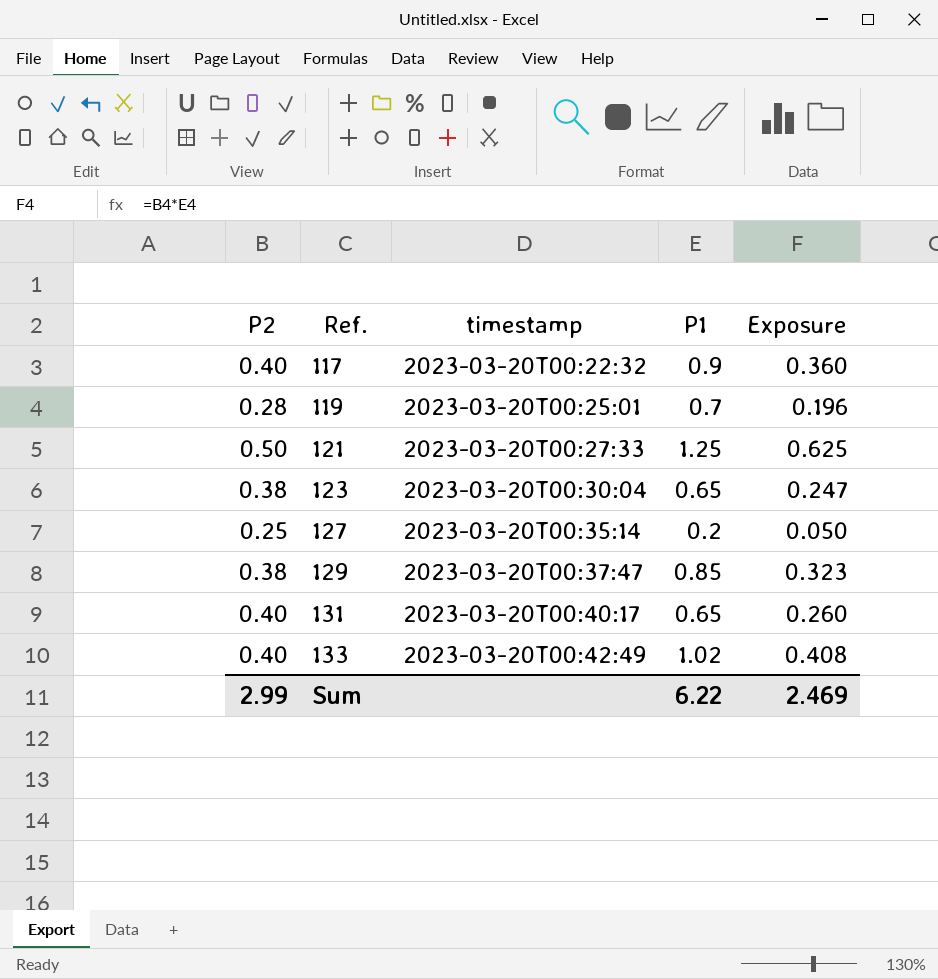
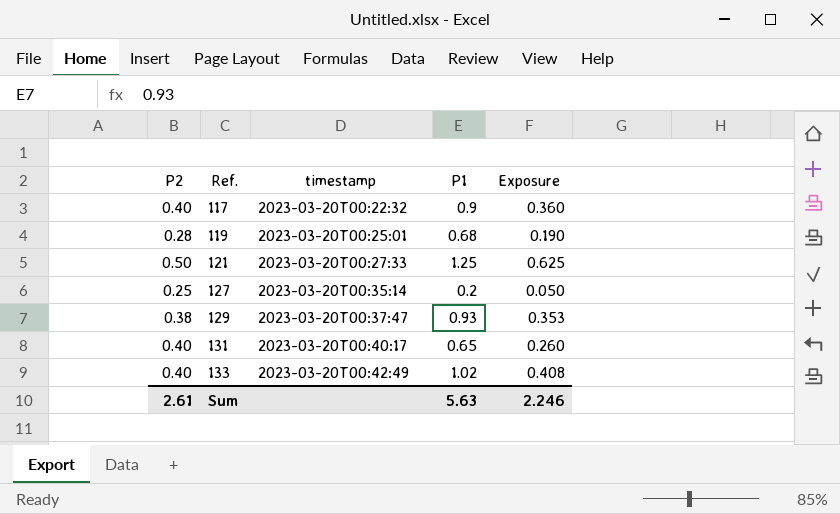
row 123: 0.38 | 2023-03-20T00:30:04 | 0.65 | 0.247 -> none
119 | P1: 0.7 -> 0.68
119 | Exposure: 0.196 -> 0.190
129 | P1: 0.85 -> 0.93
129 | Exposure: 0.323 -> 0.353
Sum | P2: 2.99 -> 2.61
Sum | P1: 6.22 -> 5.63
Sum | Exposure: 2.469 -> 2.246

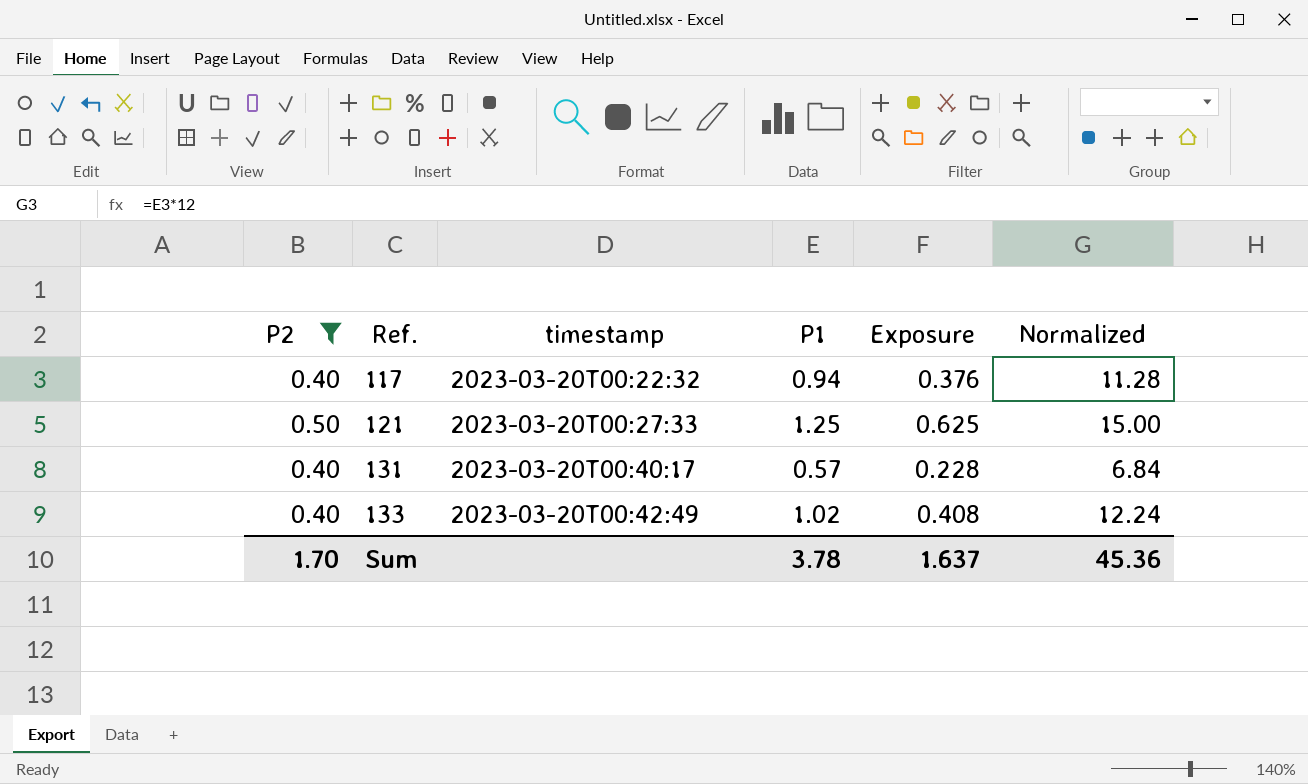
filter: none -> P2 >= 0.40
column Normalized | formula: none -> [P1] * 12
117 | P1: 0.9 -> 0.94
117 | Exposure: 0.360 -> 0.376
131 | P1: 0.65 -> 0.57
131 | Exposure: 0.260 -> 0.228
Sum | P2: 2.61 -> 1.70
Sum | P1: 5.63 -> 3.78
Sum | Exposure: 2.246 -> 1.637

